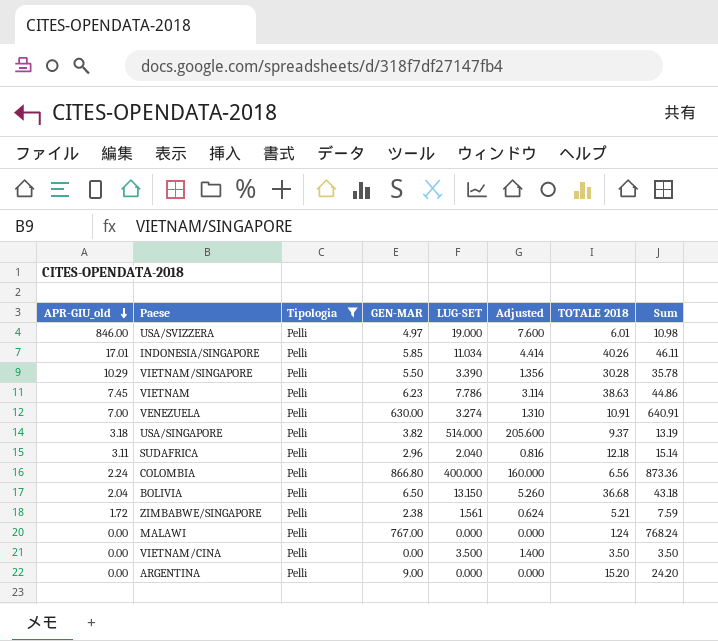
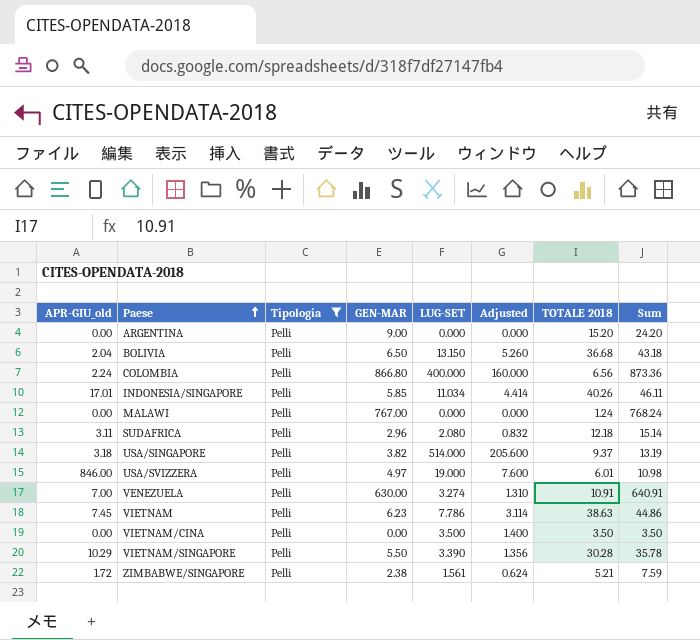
row order: APR-GIU_old descending -> Paese ascending
SUDAFRICA | LUG-SET: 2.040 -> 2.080
SUDAFRICA | Adjusted: 0.816 -> 0.832

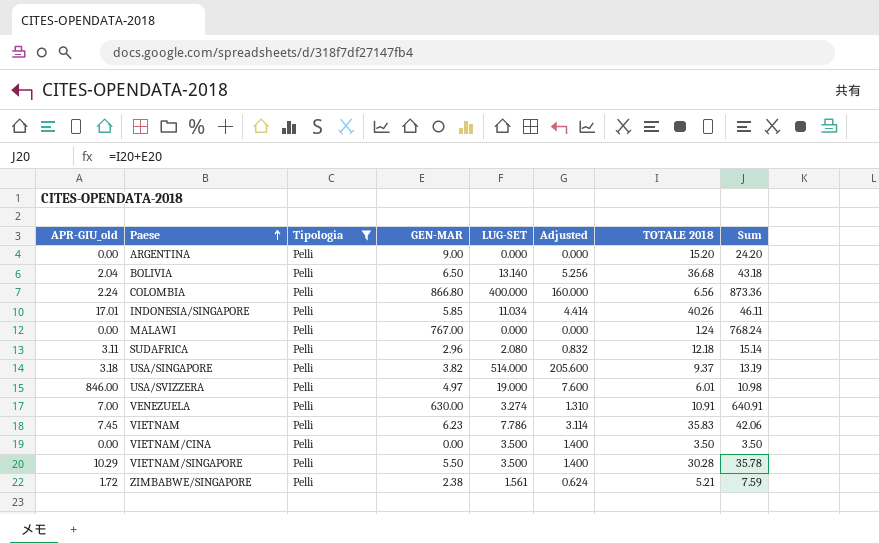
BOLIVIA | LUG-SET: 13.150 -> 13.140
BOLIVIA | Adjusted: 5.260 -> 5.256
VIETNAM | TOTALE 2018: 38.63 -> 35.83
VIETNAM | Sum: 44.86 -> 42.06
VIETNAM/SINGAPORE | LUG-SET: 3.390 -> 3.500
VIETNAM/SINGAPORE | Adjusted: 1.356 -> 1.400

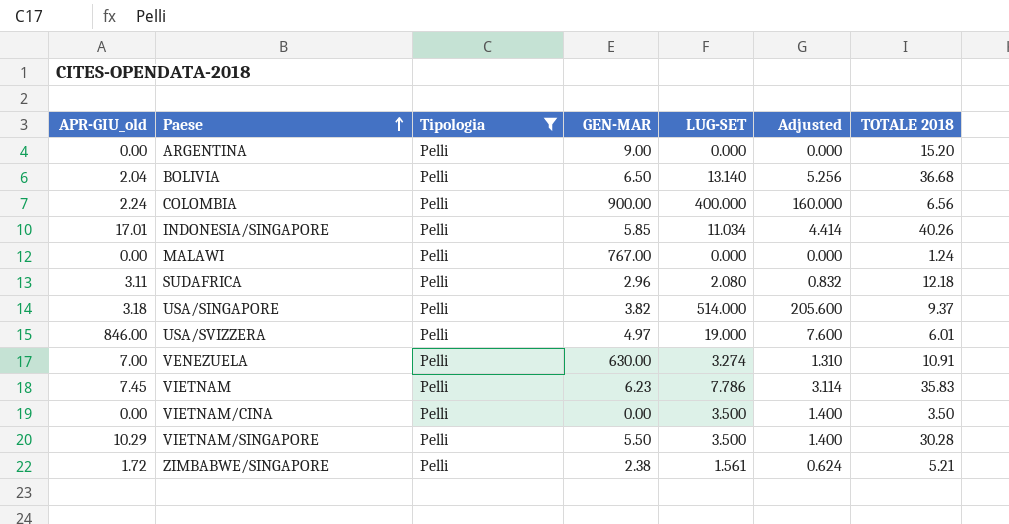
column Sum | formula: [GEN-MAR] + [TOTALE 2018] -> none
COLOMBIA | GEN-MAR: 866.80 -> 900.00

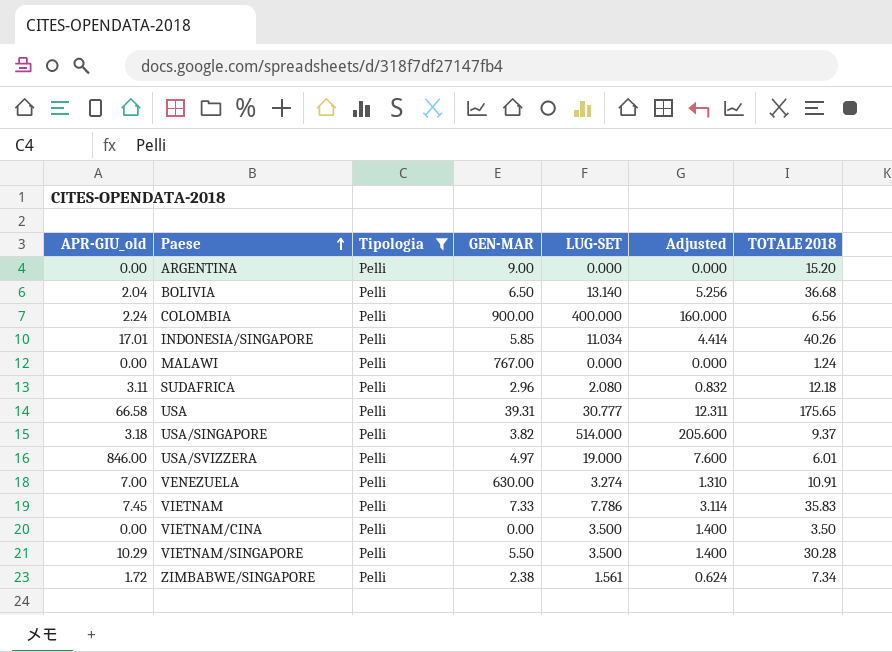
row USA: none -> 66.58 | Pelli | 39.31 | 30.777 | 12.311 | 175.65
VIETNAM | GEN-MAR: 6.23 -> 7.33
ZIMBABWE/SINGAPORE | TOTALE 2018: 5.21 -> 7.34

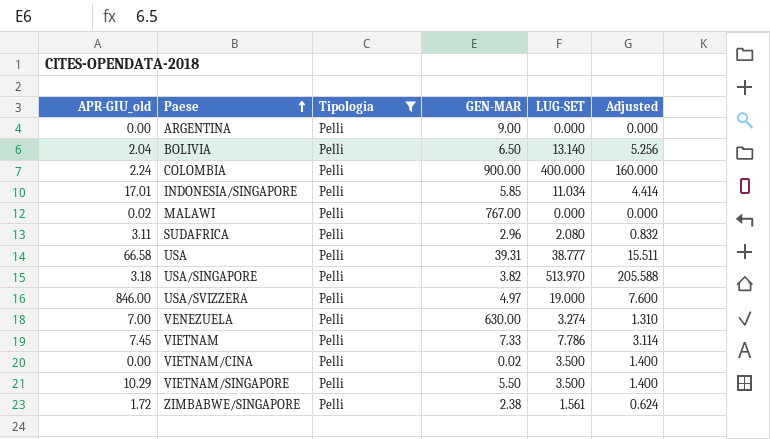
column TOTALE 2018 | position: 7 -> none
MALAWI | APR-GIU_old: 0.00 -> 0.02
USA | LUG-SET: 30.777 -> 38.777
USA | Adjusted: 12.311 -> 15.511
USA/SINGAPORE | LUG-SET: 514.000 -> 513.970
USA/SINGAPORE | Adjusted: 205.600 -> 205.588
VIETNAM/CINA | GEN-MAR: 0.00 -> 0.02

